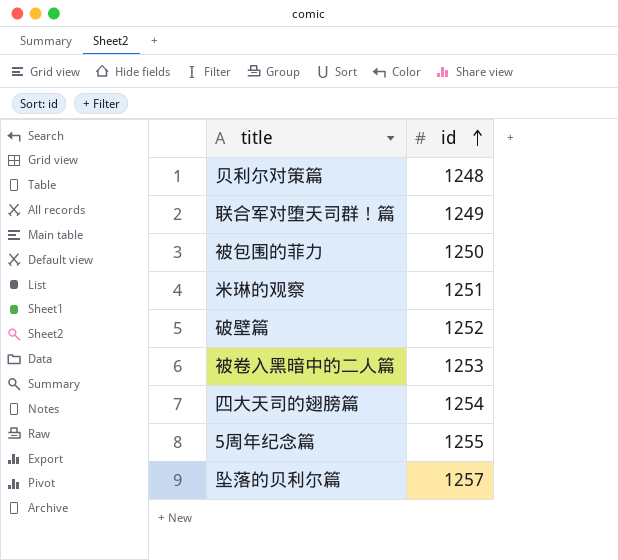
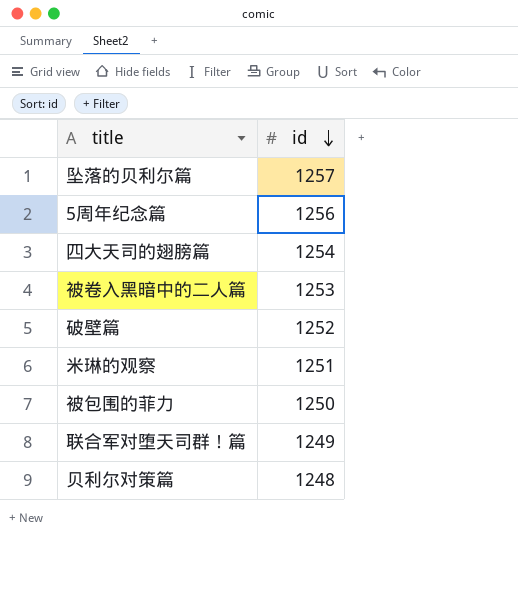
row order: id ascending -> id descending
5周年纪念篇 | id: 1255 -> 1256

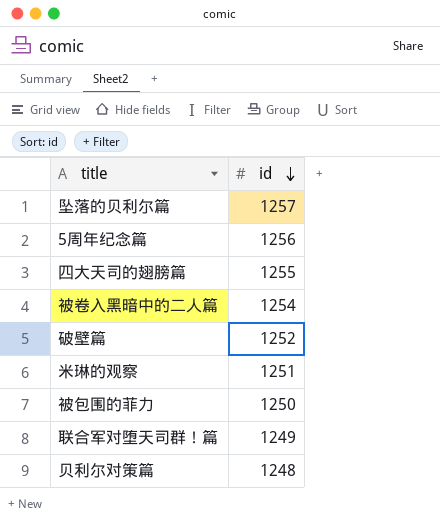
四大天司的翅膀篇 | id: 1254 -> 1255
被卷入黑暗中的二人篇 | id: 1253 -> 1254

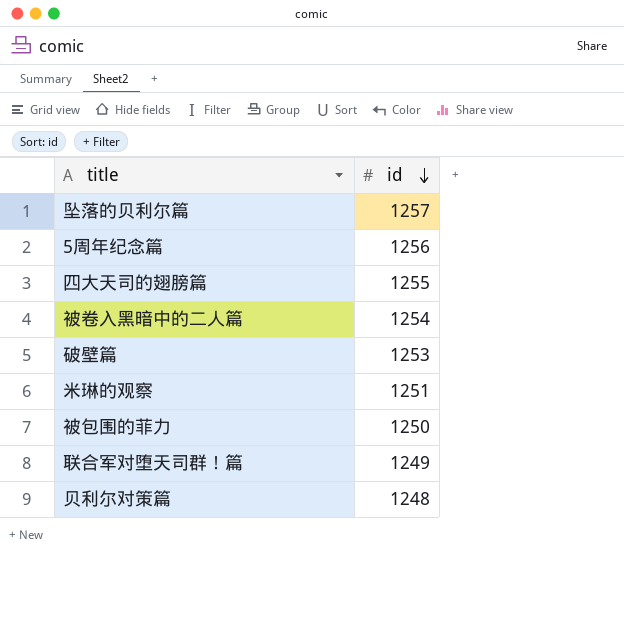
破壁篇 | id: 1252 -> 1253

